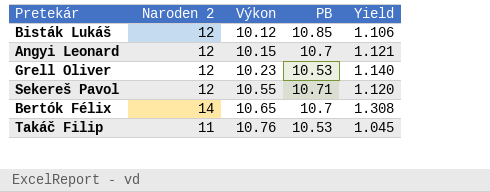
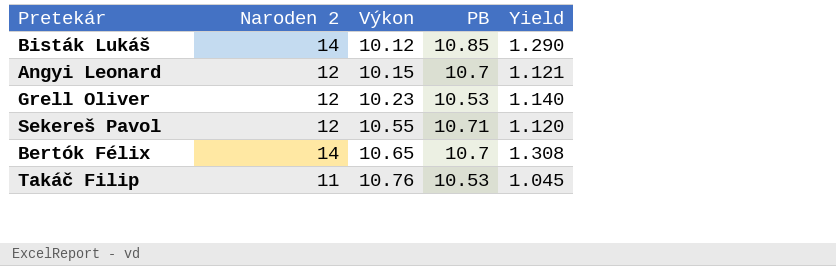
Bisták Lukáš | Naroden 2: 12 -> 14
Bisták Lukáš | Yield: 1.106 -> 1.290

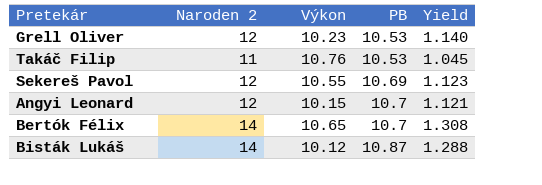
row order: Výkon ascending -> PB ascending
Sekereš Pavol | PB: 10.71 -> 10.69
Sekereš Pavol | Yield: 1.120 -> 1.123
Bisták Lukáš | PB: 10.85 -> 10.87
Bisták Lukáš | Yield: 1.290 -> 1.288

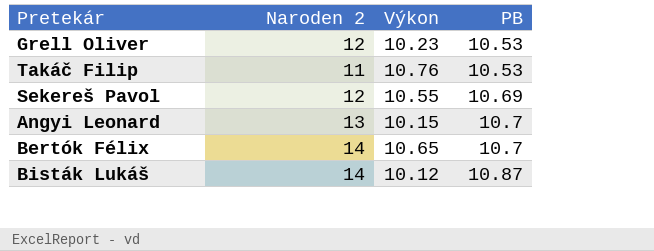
column Yield | formula: [Naroden 2] / [PB] -> none
Angyi Leonard | Naroden 2: 12 -> 13

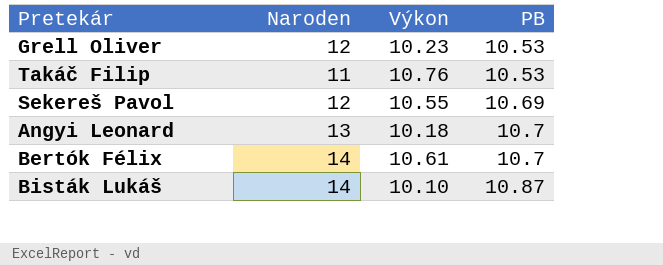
column name: Naroden 2 -> Naroden
Angyi Leonard | Výkon: 10.15 -> 10.18
Bertók Félix | Výkon: 10.65 -> 10.61
Bisták Lukáš | Výkon: 10.12 -> 10.10

